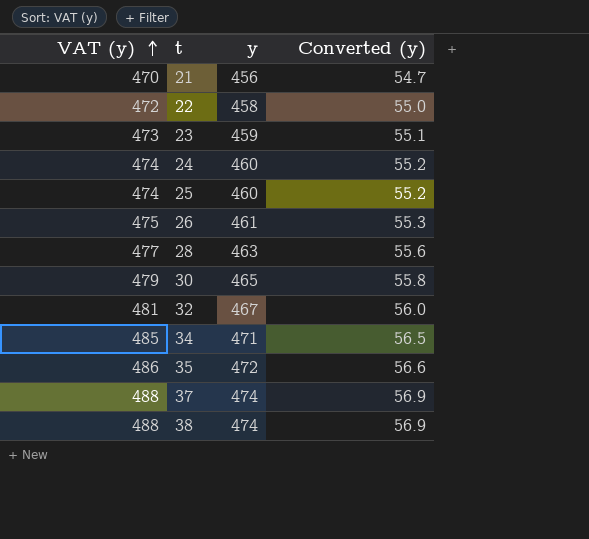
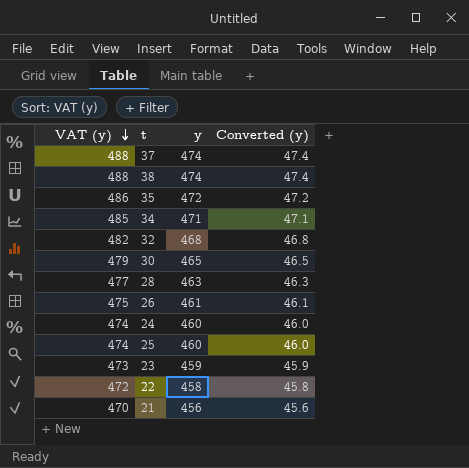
row order: VAT (y) ascending -> VAT (y) descending
column Converted (y) | formula: [y] * 0.12 -> [y] * 0.1
32 | VAT (y): 481 -> 482
32 | y: 467 -> 468

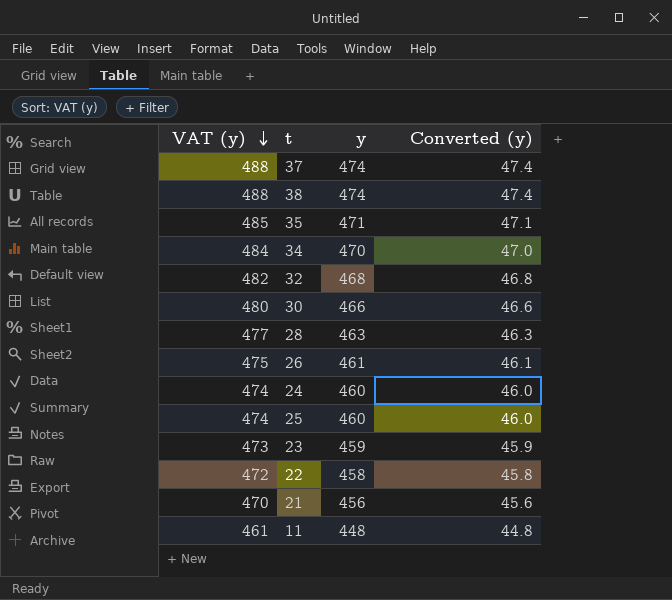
35 | VAT (y): 486 -> 485
35 | y: 472 -> 471
35 | Converted (y): 47.2 -> 47.1
34 | VAT (y): 485 -> 484
34 | y: 471 -> 470
34 | Converted (y): 47.1 -> 47.0
30 | VAT (y): 479 -> 480
30 | y: 465 -> 466
30 | Converted (y): 46.5 -> 46.6
row 11: none -> 461 | 448 | 44.8

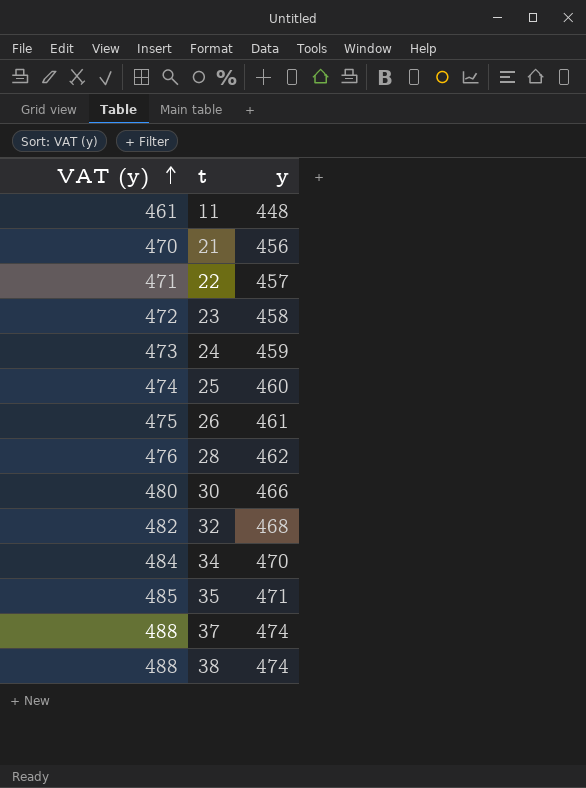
row order: VAT (y) descending -> VAT (y) ascending
column Converted (y) | formula: [y] * 0.1 -> none
22 | VAT (y): 472 -> 471
22 | y: 458 -> 457
23 | VAT (y): 473 -> 472
23 | y: 459 -> 458
24 | VAT (y): 474 -> 473
24 | y: 460 -> 459
28 | VAT (y): 477 -> 476
28 | y: 463 -> 462

